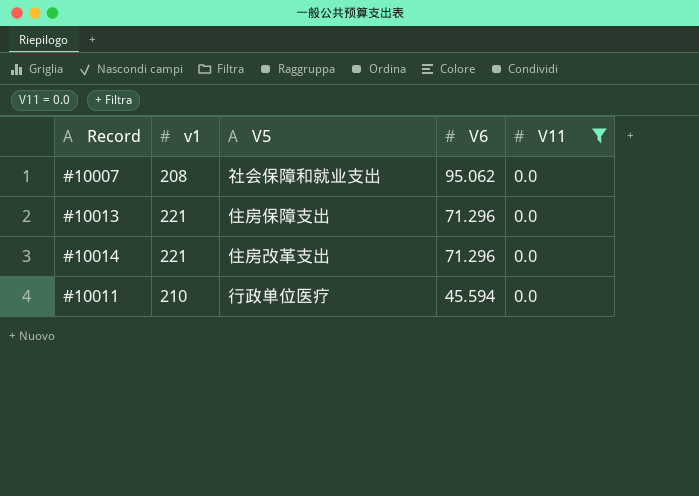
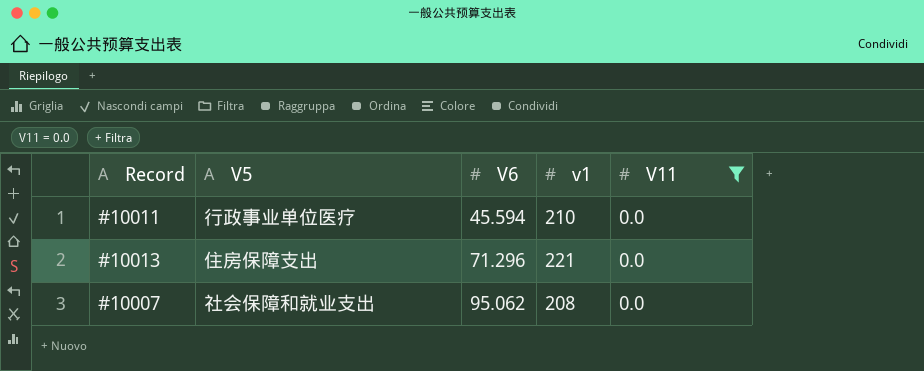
row order: V6 descending -> V6 ascending
column v1 | position: 2 -> 4
row #10014: 221 | 住房改革支出 | 71.296 | 0.0 -> none
#10011 | V5: 行政单位医疗 -> 行政事业单位医疗

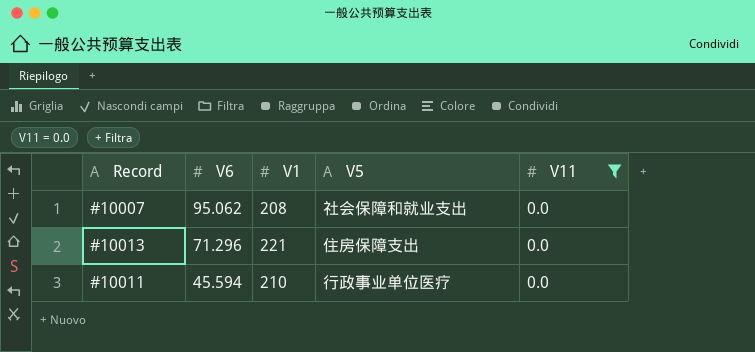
row order: V6 ascending -> V6 descending
column name: v1 -> V1
column V5 | position: 2 -> 4

